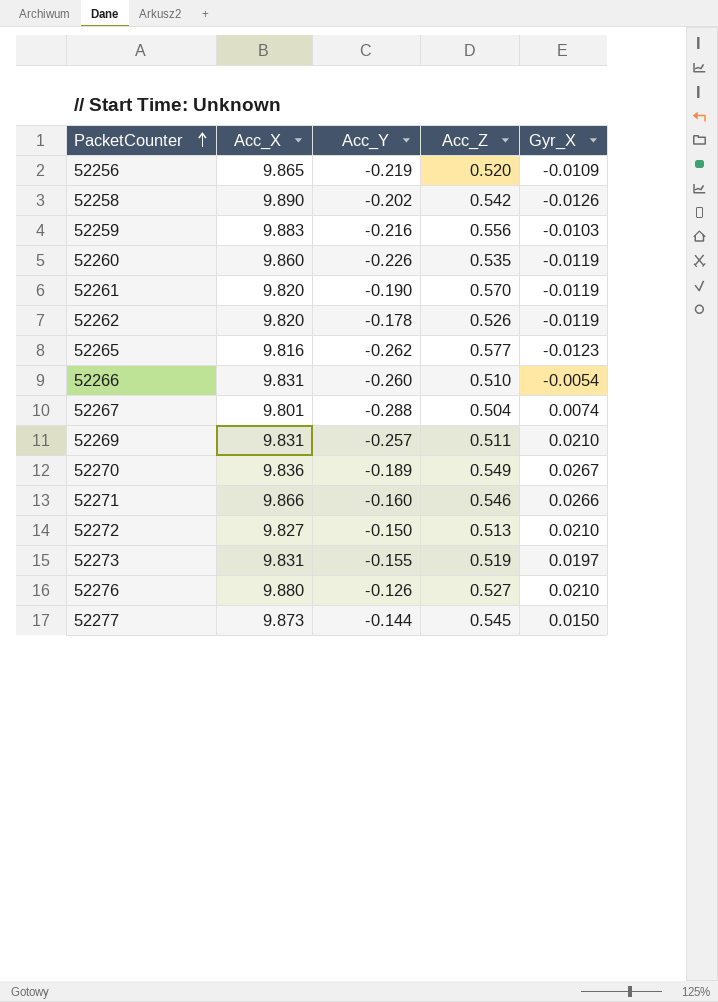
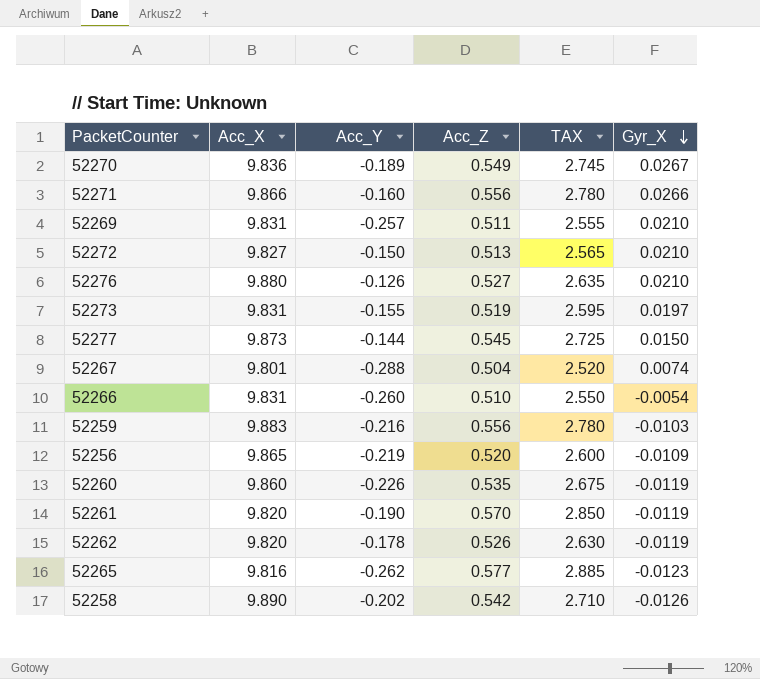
row order: PacketCounter ascending -> Gyr_X descending
column TAX | formula: none -> [Acc_Z] * 5
52271 | Acc_Z: 0.546 -> 0.556

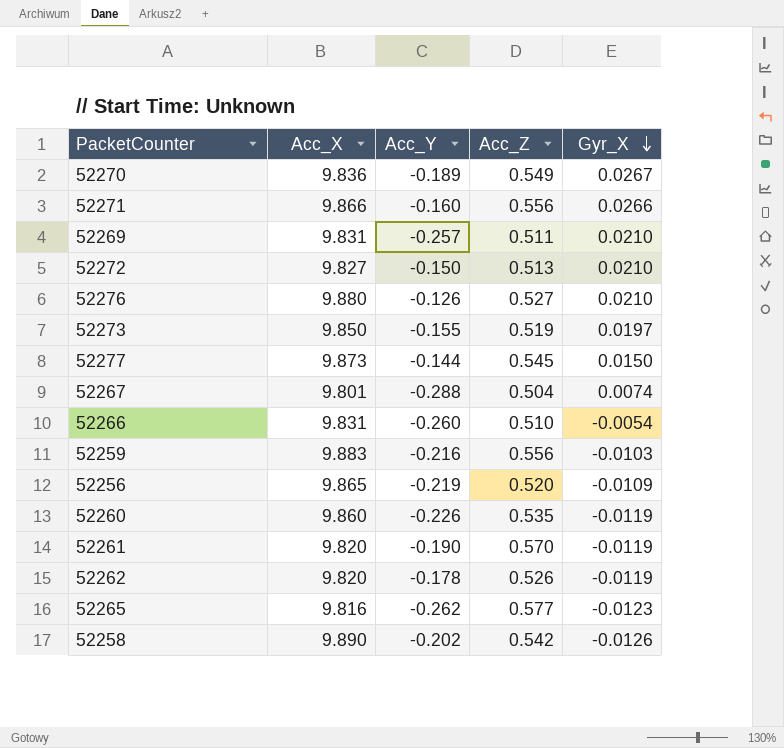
column TAX | formula: [Acc_Z] * 5 -> none
52273 | Acc_X: 9.831 -> 9.850

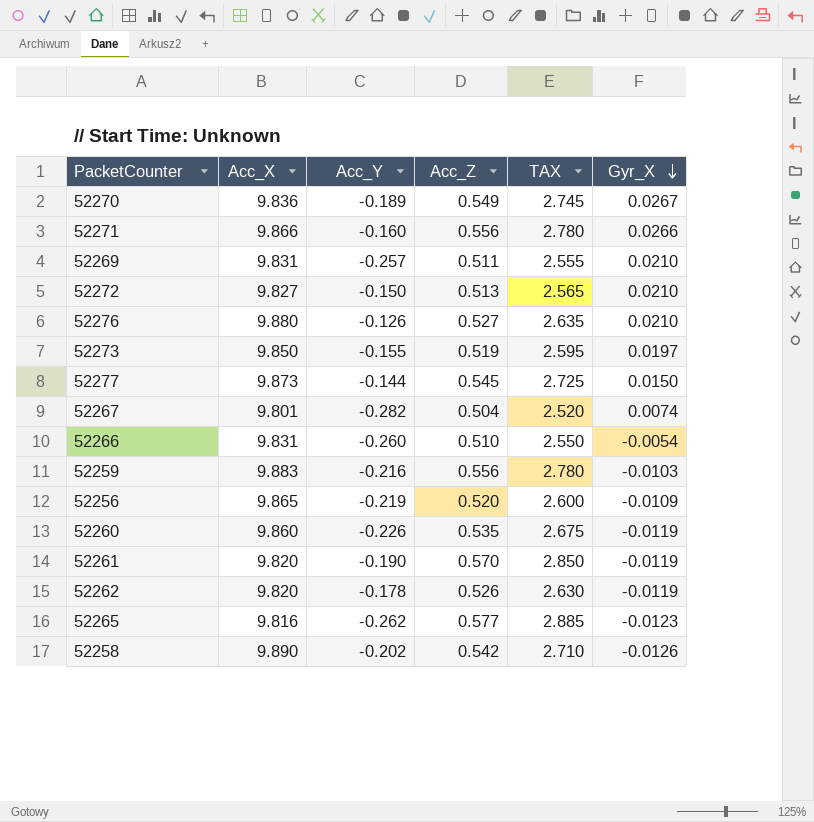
column TAX | formula: none -> [Acc_Z] * 5
52267 | Acc_Y: -0.288 -> -0.282

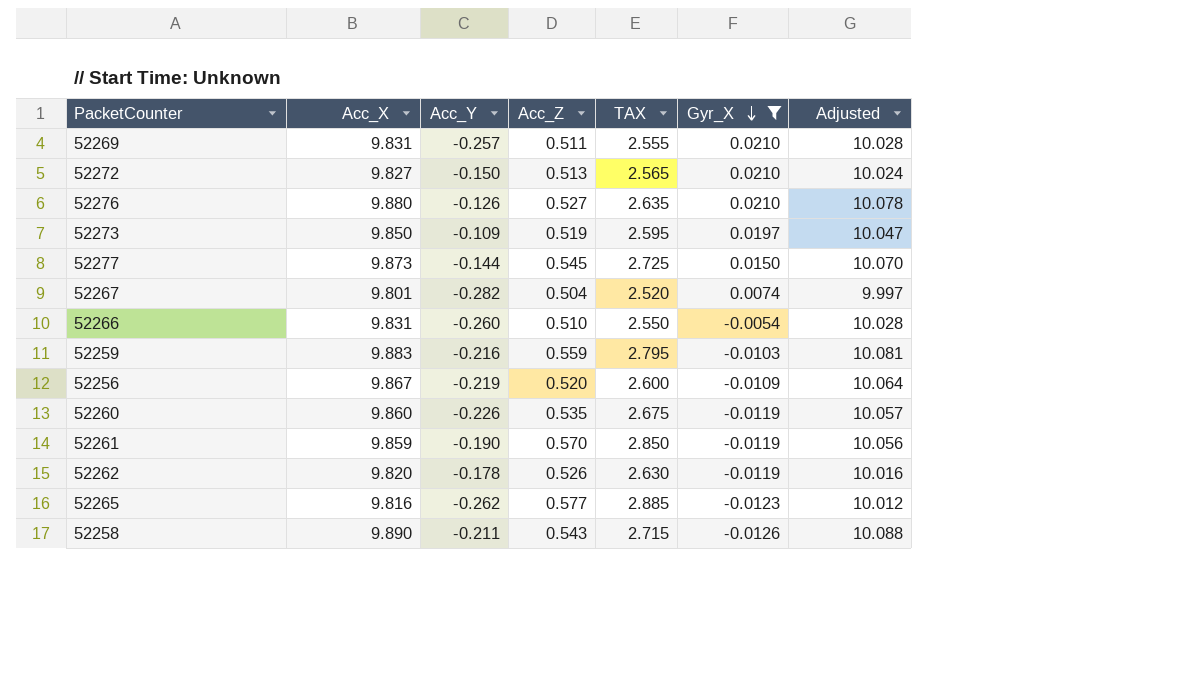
filter: none -> Gyr_X <= 0.0210
column Adjusted | formula: none -> [Acc_X] * 1.02
52273 | Acc_Y: -0.155 -> -0.109
52259 | Acc_Z: 0.556 -> 0.559
52259 | TAX: 2.780 -> 2.795
52256 | Acc_X: 9.865 -> 9.867
52261 | Acc_X: 9.820 -> 9.859
52258 | Acc_Y: -0.202 -> -0.211
52258 | Acc_Z: 0.542 -> 0.543
52258 | TAX: 2.710 -> 2.715

